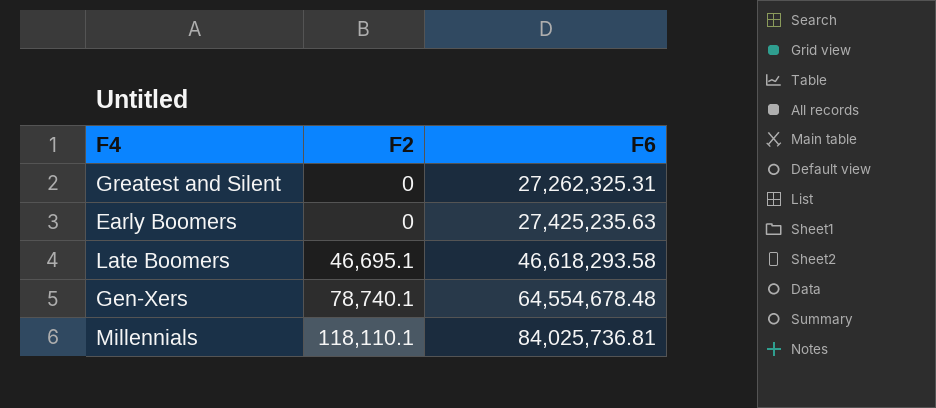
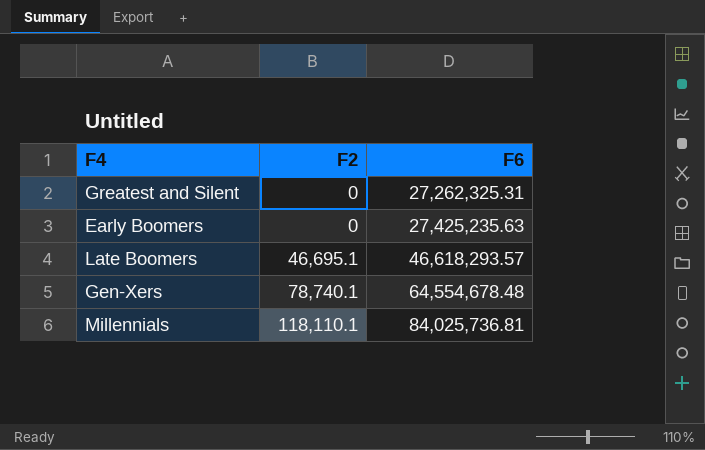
Late Boomers | F6: 46,618,293.58 -> 46,618,293.57

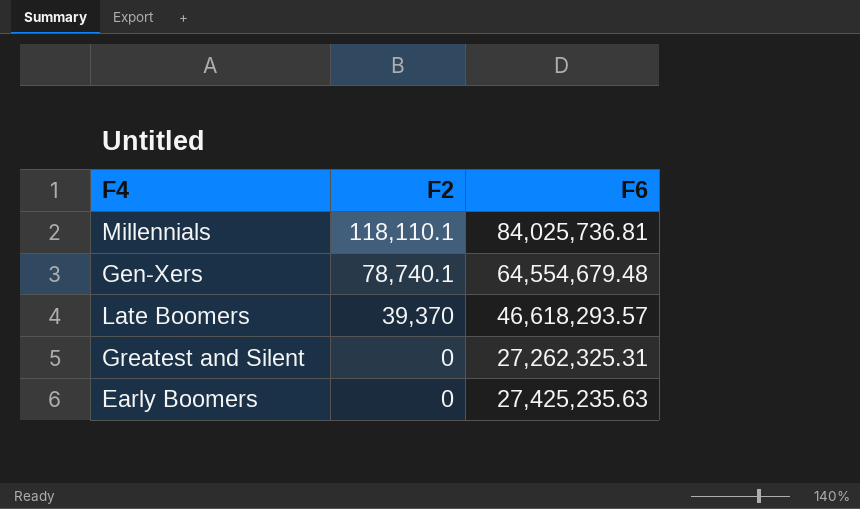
row order: F2 ascending -> F2 descending
Gen-Xers | F6: 64,554,678.48 -> 64,554,679.48
Late Boomers | F2: 46,695.1 -> 39,370

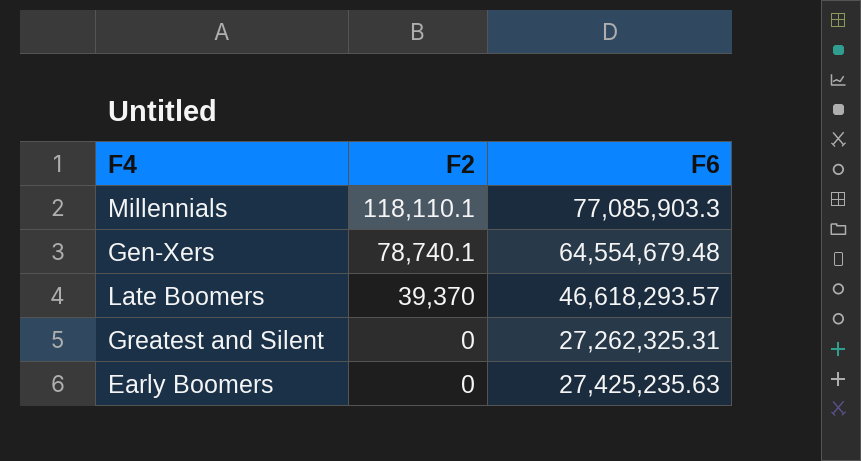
Millennials | F6: 84,025,736.81 -> 77,085,903.3

